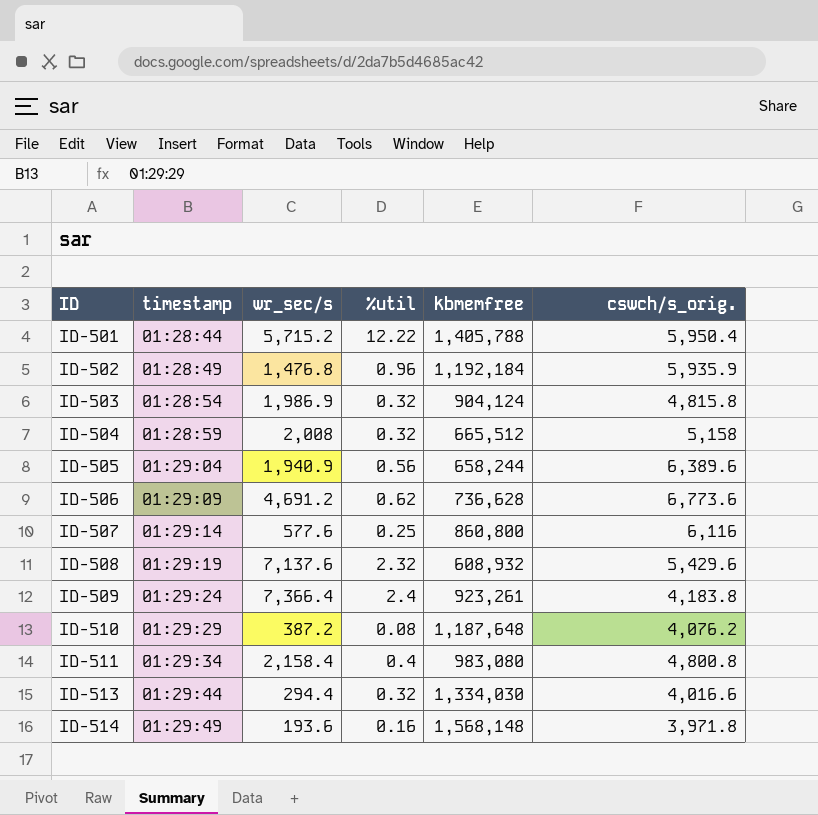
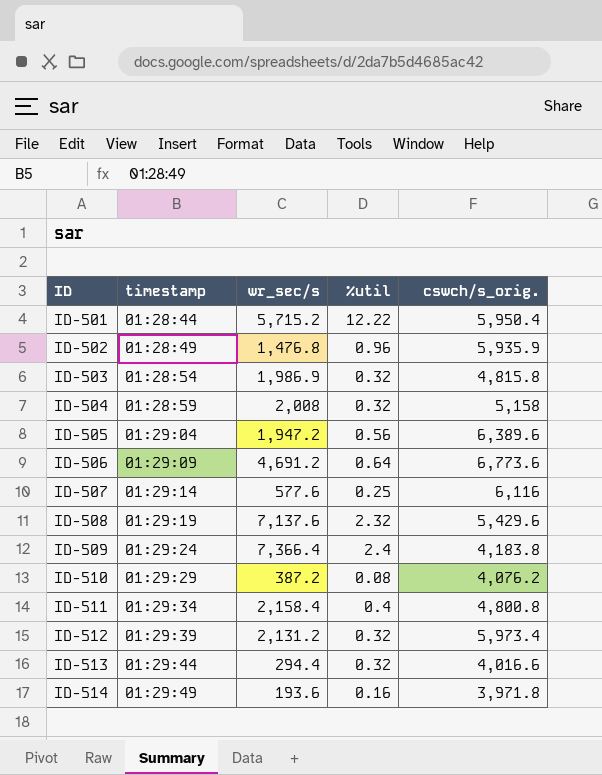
column kbmemfree | position: 5 -> none
ID-505 | wr_sec/s: 1,940.9 -> 1,947.2
ID-506 | %util: 0.62 -> 0.64
row ID-512: none -> 01:29:39 | 2,131.2 | 0.32 | 5,973.4

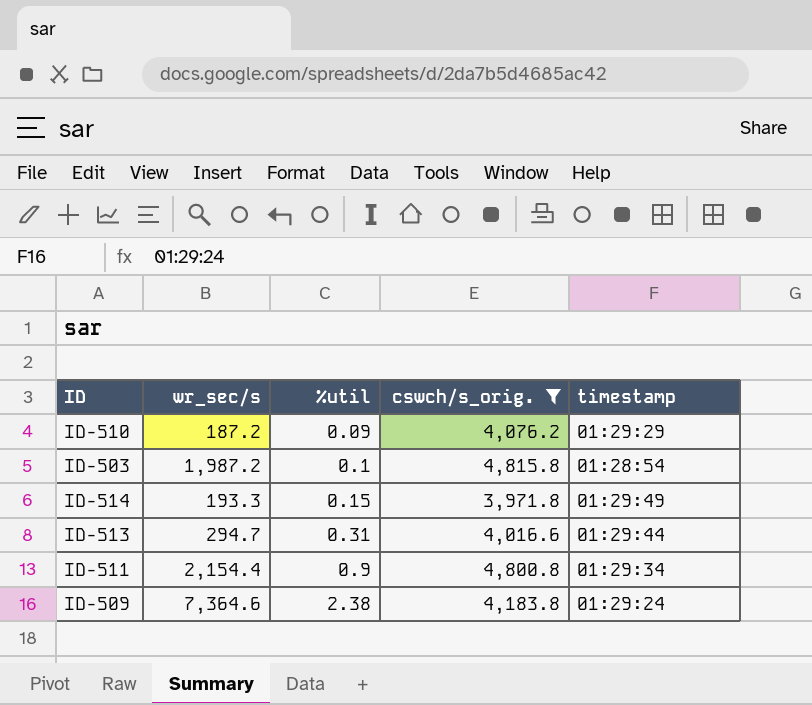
filter: none -> cswch/s_orig. <= 4,815.8
row order: ID ascending -> %util ascending
column timestamp | position: 2 -> 5
ID-510 | wr_sec/s: 387.2 -> 187.2
ID-510 | %util: 0.08 -> 0.09
ID-503 | wr_sec/s: 1,986.9 -> 1,987.2
ID-503 | %util: 0.32 -> 0.1
ID-514 | wr_sec/s: 193.6 -> 193.3
ID-514 | %util: 0.16 -> 0.15
ID-513 | wr_sec/s: 294.4 -> 294.7
ID-513 | %util: 0.32 -> 0.31
ID-511 | wr_sec/s: 2,158.4 -> 2,154.4
ID-511 | %util: 0.4 -> 0.9
ID-509 | wr_sec/s: 7,366.4 -> 7,364.6
ID-509 | %util: 2.4 -> 2.38

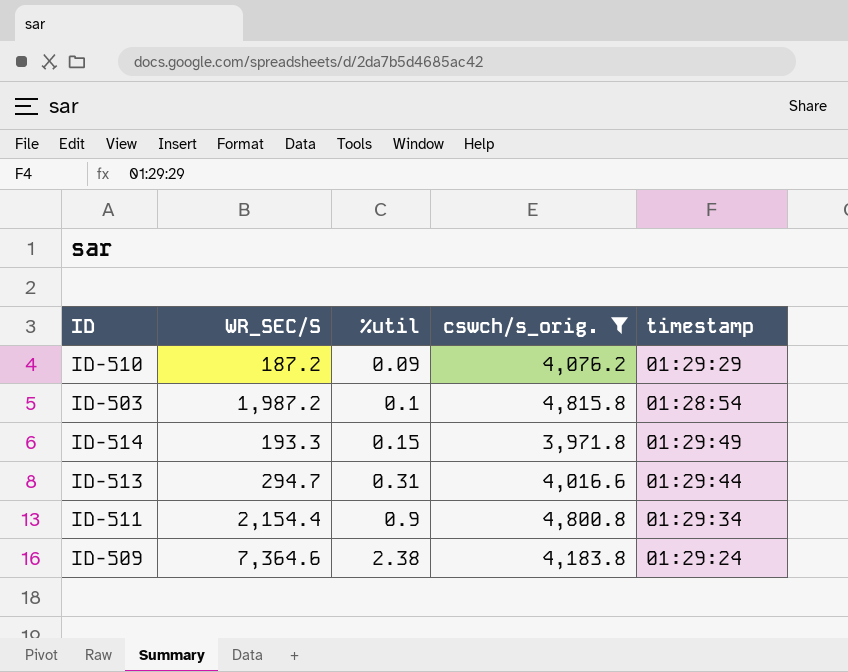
column name: wr_sec/s -> WR_SEC/S

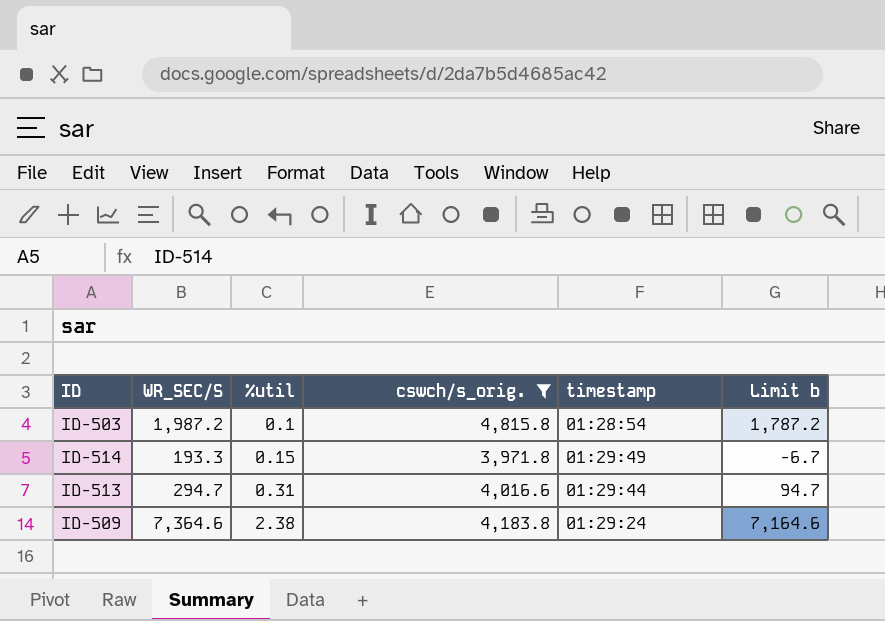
column Limit b | formula: none -> [WR_SEC/S] - 200
row ID-510: 187.2 | 0.09 | 4,076.2 | 01:29:29 -> none
row ID-511: 2,154.4 | 0.9 | 4,800.8 | 01:29:34 -> none

